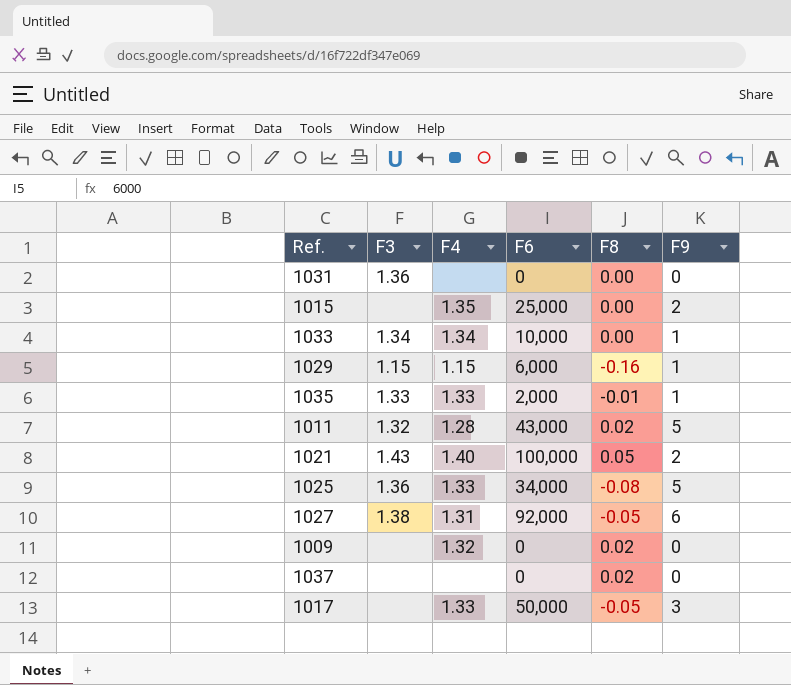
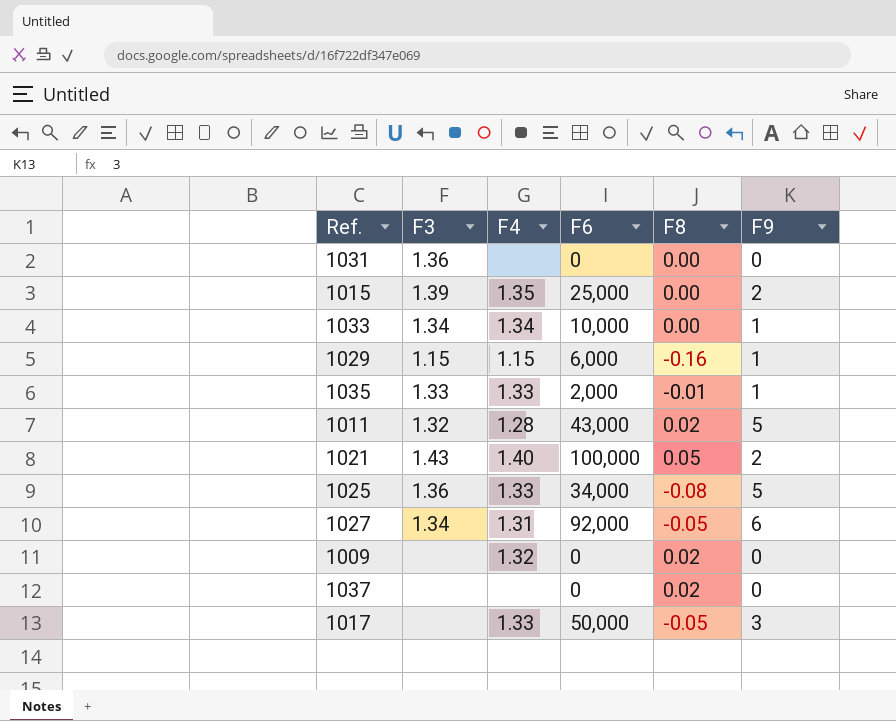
1015 | F3: none -> 1.39
1027 | F3: 1.38 -> 1.34

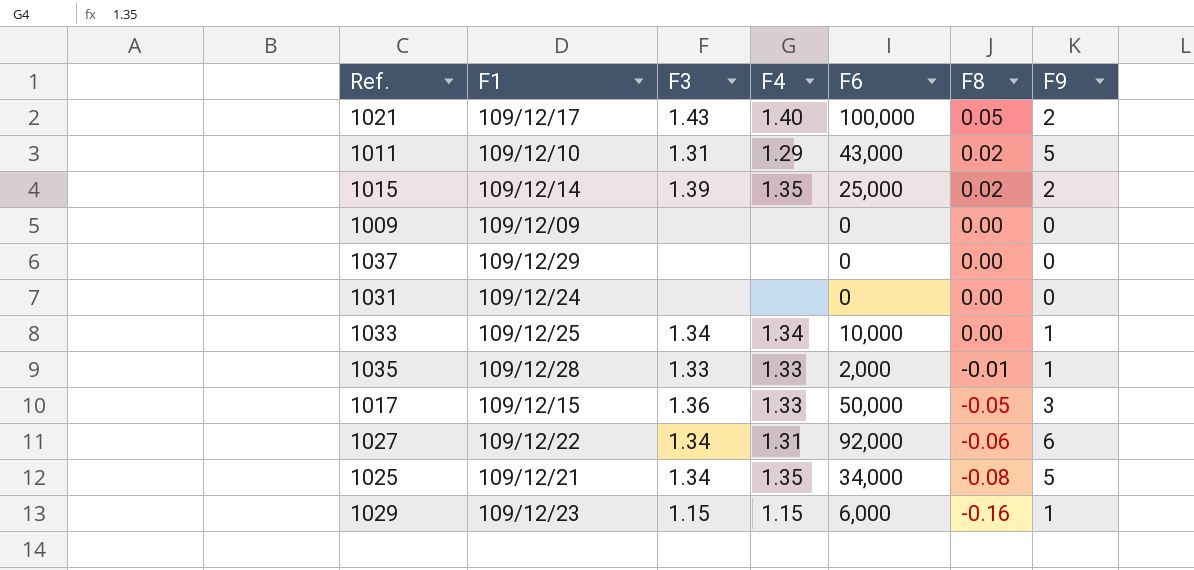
row order: none -> F8 descending
column F1 | position: none -> 2
1011 | F3: 1.32 -> 1.31
1011 | F4: 1.28 -> 1.29
1015 | F8: 0.00 -> 0.02
1009 | F4: 1.32 -> none
1009 | F8: 0.02 -> 0.00
1037 | F8: 0.02 -> 0.00
1031 | F3: 1.36 -> none
1017 | F3: none -> 1.36
1027 | F8: -0.05 -> -0.06
1025 | F3: 1.36 -> 1.34
1025 | F4: 1.33 -> 1.35

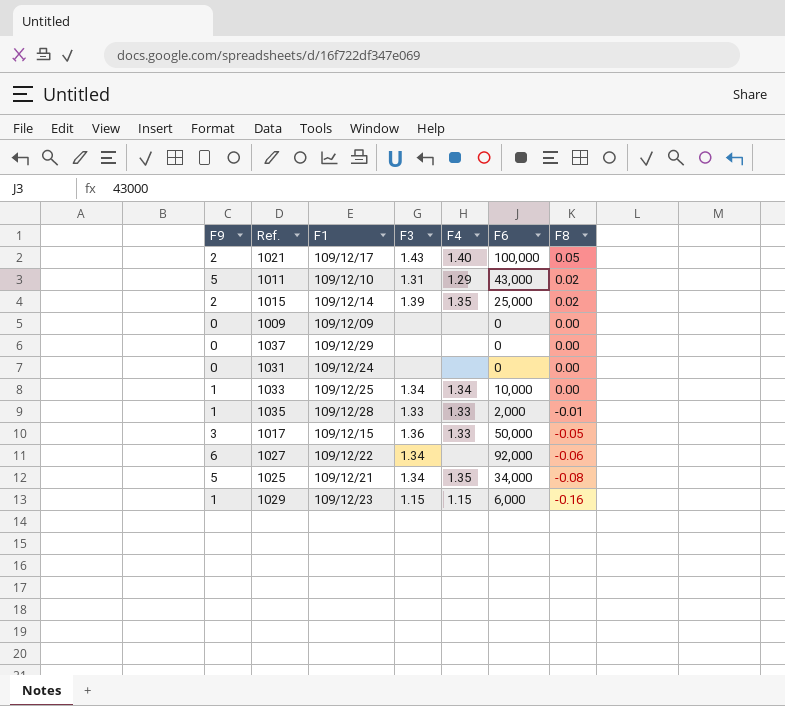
column F9 | position: 7 -> 1
1027 | F4: 1.31 -> none

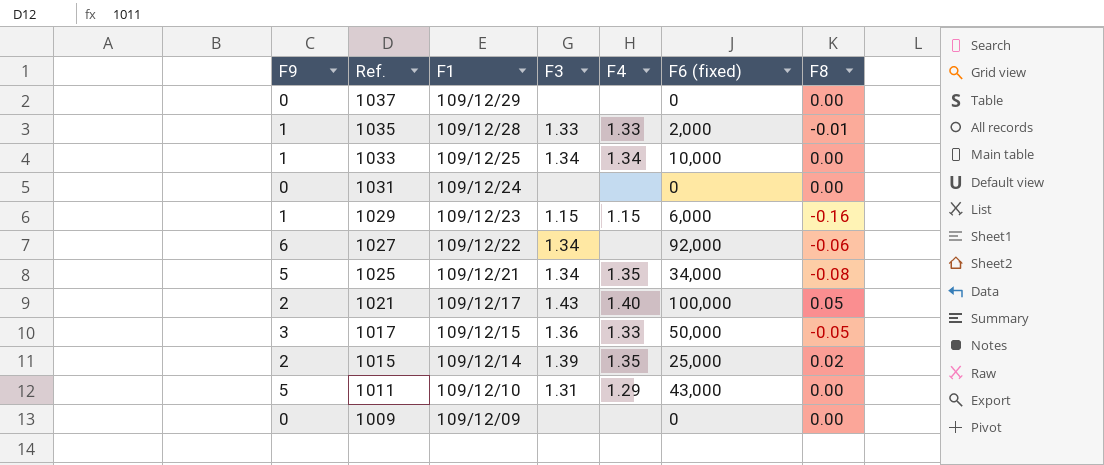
row order: F8 descending -> Ref. descending
column name: F6 -> F6 (fixed)
1011 | F8: 0.02 -> 0.00

